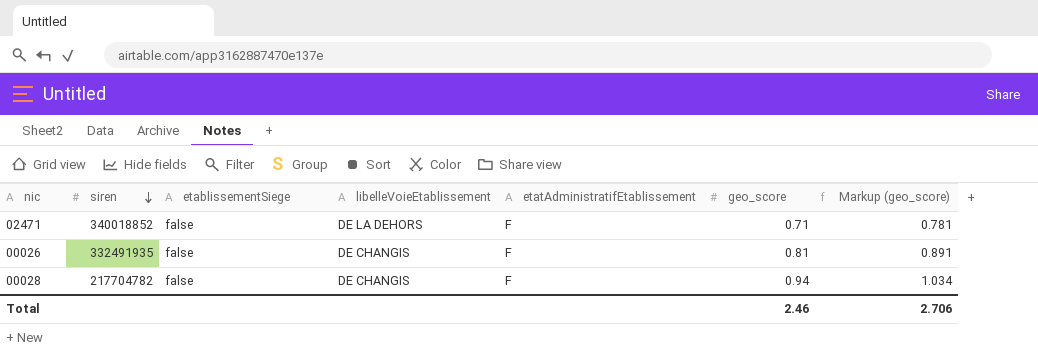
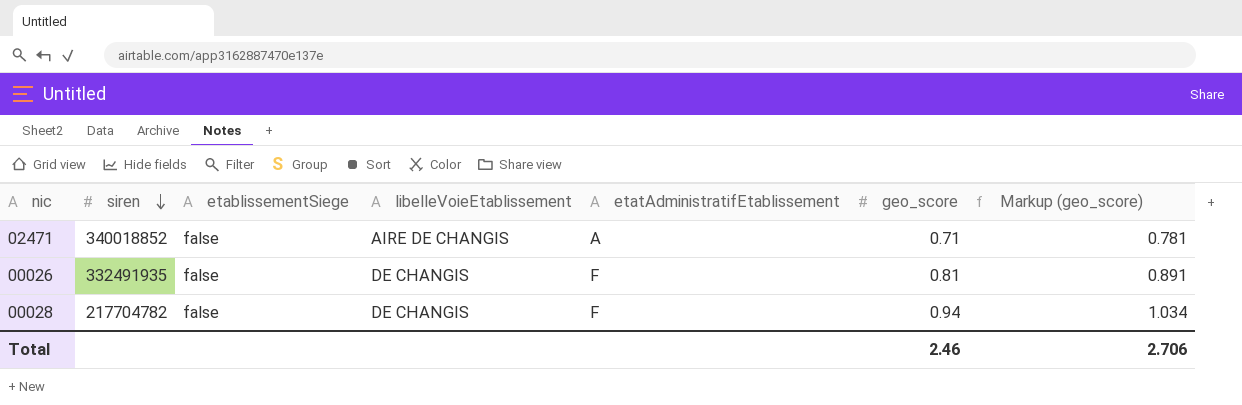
02471 | libelleVoieEtablissement: DE LA DEHORS -> AIRE DE CHANGIS
02471 | etatAdministratifEtablissement: F -> A

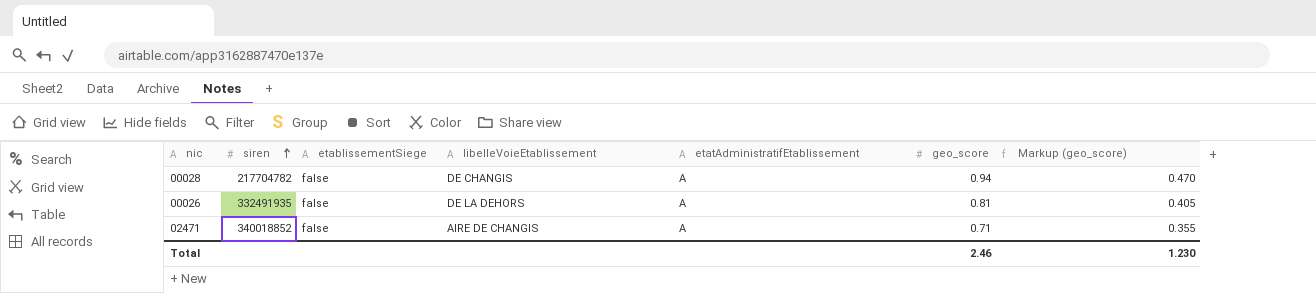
row order: siren descending -> siren ascending
column Markup (geo_score) | formula: [geo_score] * 1.1 -> [geo_score] * 0.5
00028 | etatAdministratifEtablissement: F -> A
00026 | libelleVoieEtablissement: DE CHANGIS -> DE LA DEHORS
00026 | etatAdministratifEtablissement: F -> A
Total | Markup (geo_score): 2.706 -> 1.230

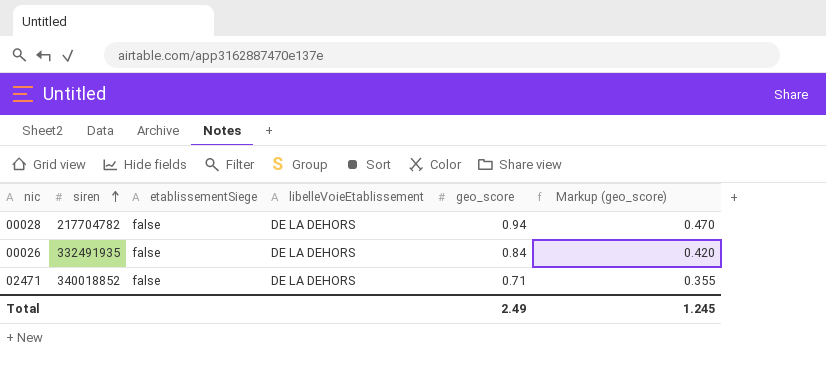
column etatAdministratifEtablissement | position: 5 -> none
00028 | libelleVoieEtablissement: DE CHANGIS -> DE LA DEHORS
00026 | geo_score: 0.81 -> 0.84
00026 | Markup (geo_score): 0.405 -> 0.420
02471 | libelleVoieEtablissement: AIRE DE CHANGIS -> DE LA DEHORS
Total | geo_score: 2.46 -> 2.49
Total | Markup (geo_score): 1.230 -> 1.245

